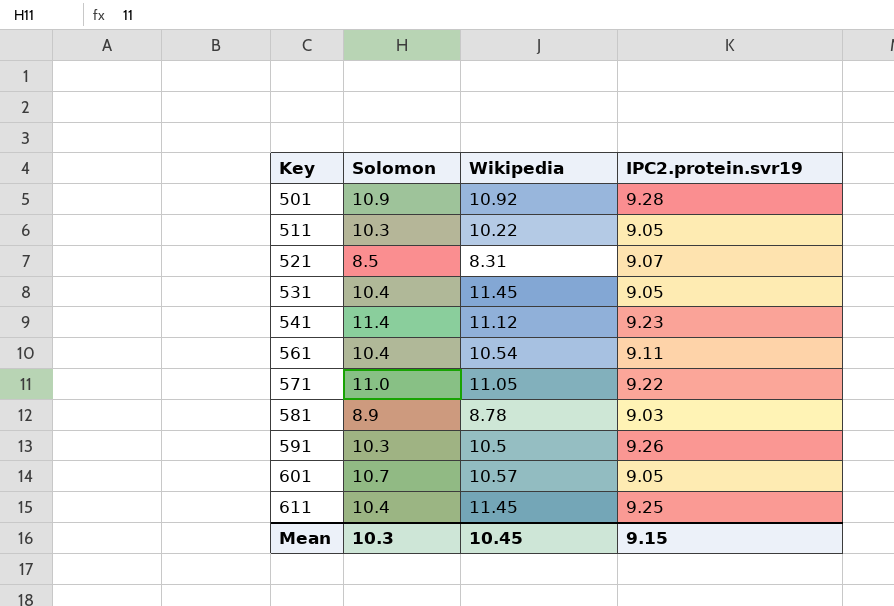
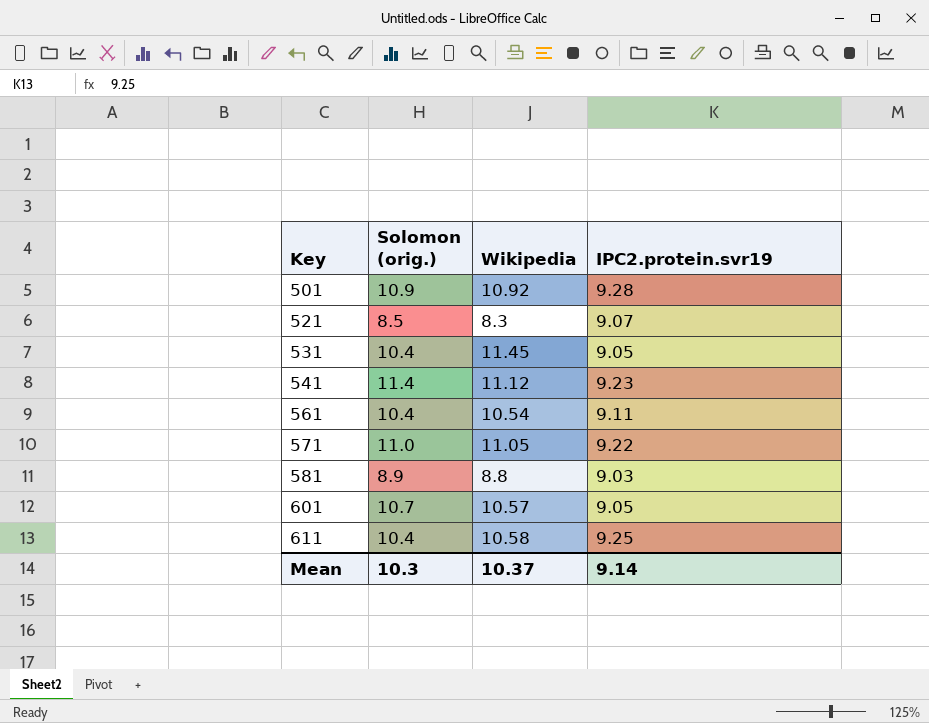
column name: Solomon -> Solomon (orig.)
row 511: 10.3 | 10.22 | 9.05 -> none
row 591: 10.3 | 10.5 | 9.26 -> none
521 | Wikipedia: 8.31 -> 8.3
581 | Wikipedia: 8.78 -> 8.8
611 | Wikipedia: 11.45 -> 10.58
Mean | Wikipedia: 10.45 -> 10.37
Mean | IPC2.protein.svr19: 9.15 -> 9.14

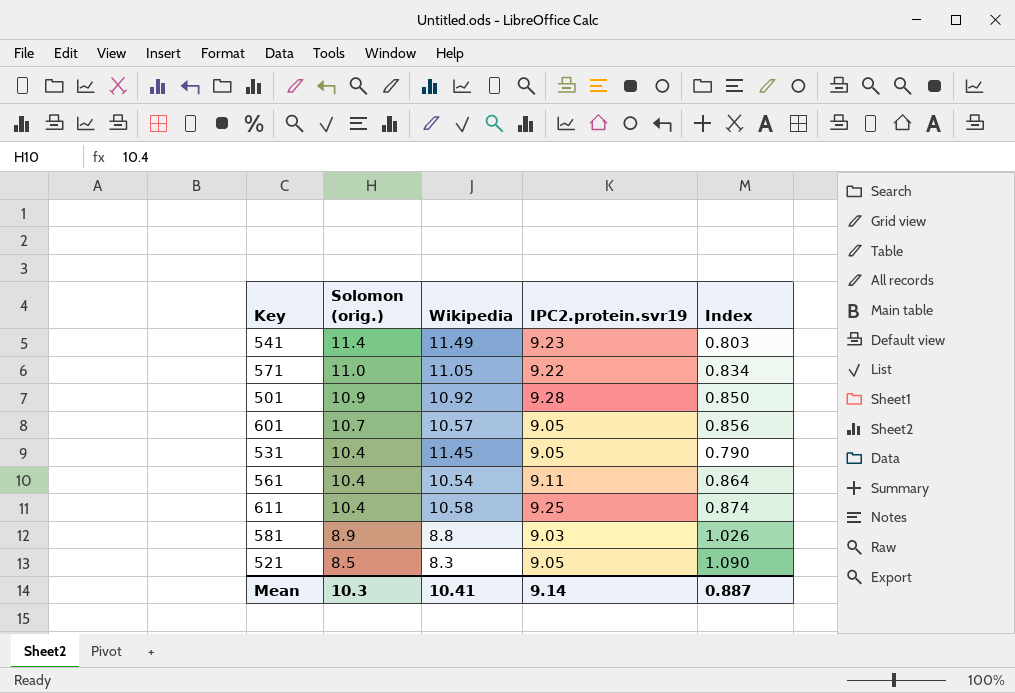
row order: Key ascending -> Solomon (orig.) descending
column Index | formula: none -> [IPC2.protein.svr19] / [Wikipedia]
541 | Wikipedia: 11.12 -> 11.49
521 | IPC2.protein.svr19: 9.07 -> 9.05
Mean | Wikipedia: 10.37 -> 10.41

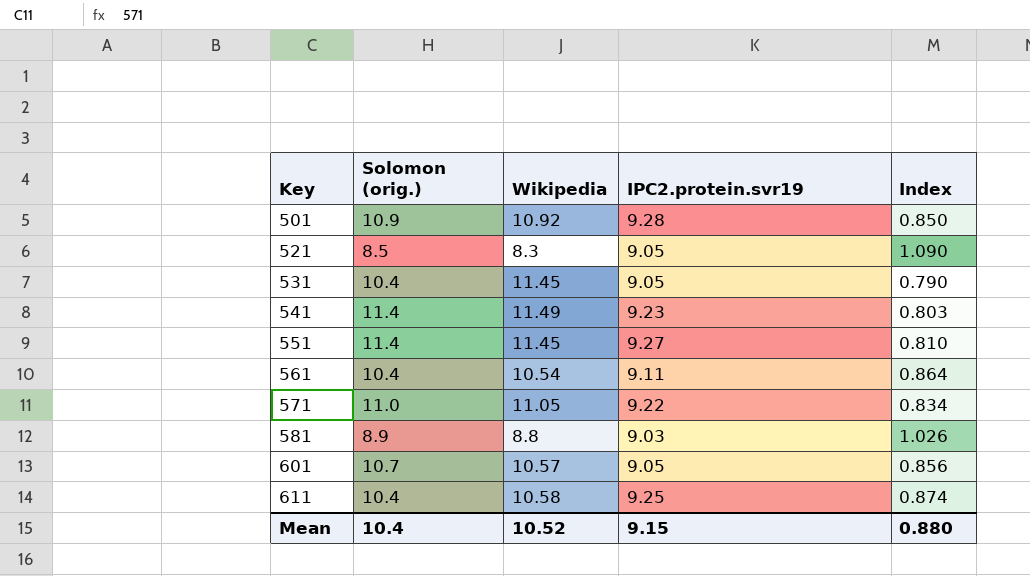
row order: Solomon (orig.) descending -> Key ascending
row 551: none -> 11.4 | 11.45 | 9.27 | 0.810
Mean | Solomon (orig.): 10.3 -> 10.4
Mean | Wikipedia: 10.41 -> 10.52
Mean | IPC2.protein.svr19: 9.14 -> 9.15
Mean | Index: 0.887 -> 0.880

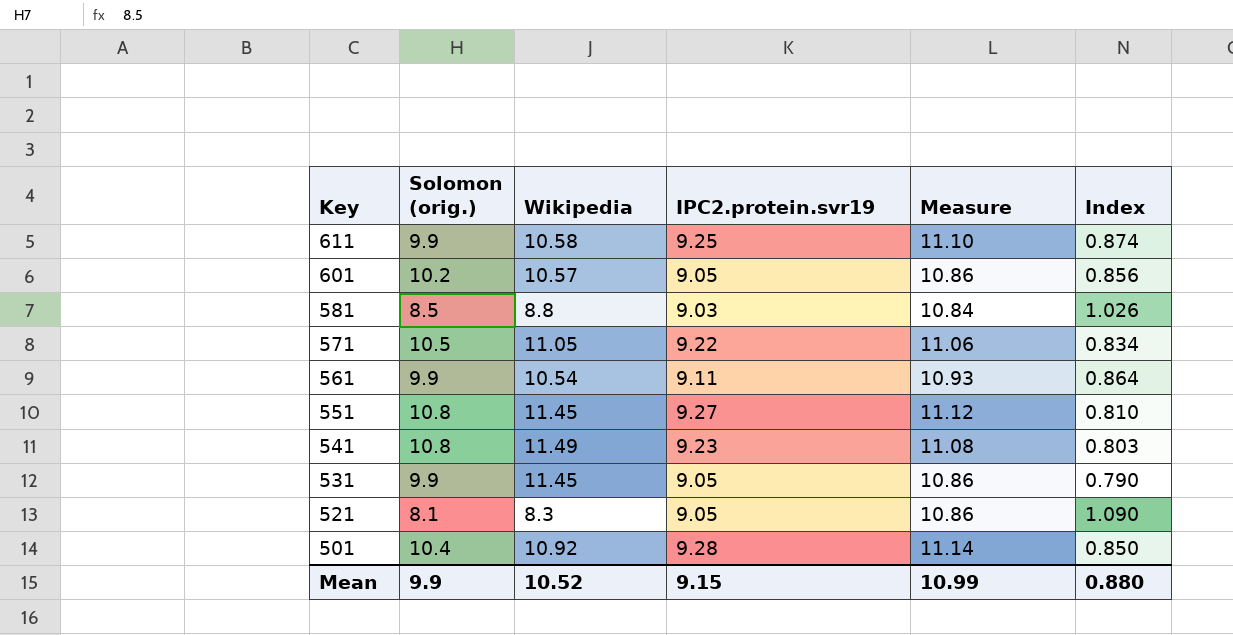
row order: Key ascending -> Key descending
column Measure | formula: none -> [IPC2.protein.svr19] * 1.2
611 | Solomon (orig.): 10.4 -> 9.9
601 | Solomon (orig.): 10.7 -> 10.2
581 | Solomon (orig.): 8.9 -> 8.5
571 | Solomon (orig.): 11.0 -> 10.5
561 | Solomon (orig.): 10.4 -> 9.9
551 | Solomon (orig.): 11.4 -> 10.8
541 | Solomon (orig.): 11.4 -> 10.8
531 | Solomon (orig.): 10.4 -> 9.9
521 | Solomon (orig.): 8.5 -> 8.1
501 | Solomon (orig.): 10.9 -> 10.4
Mean | Solomon (orig.): 10.4 -> 9.9

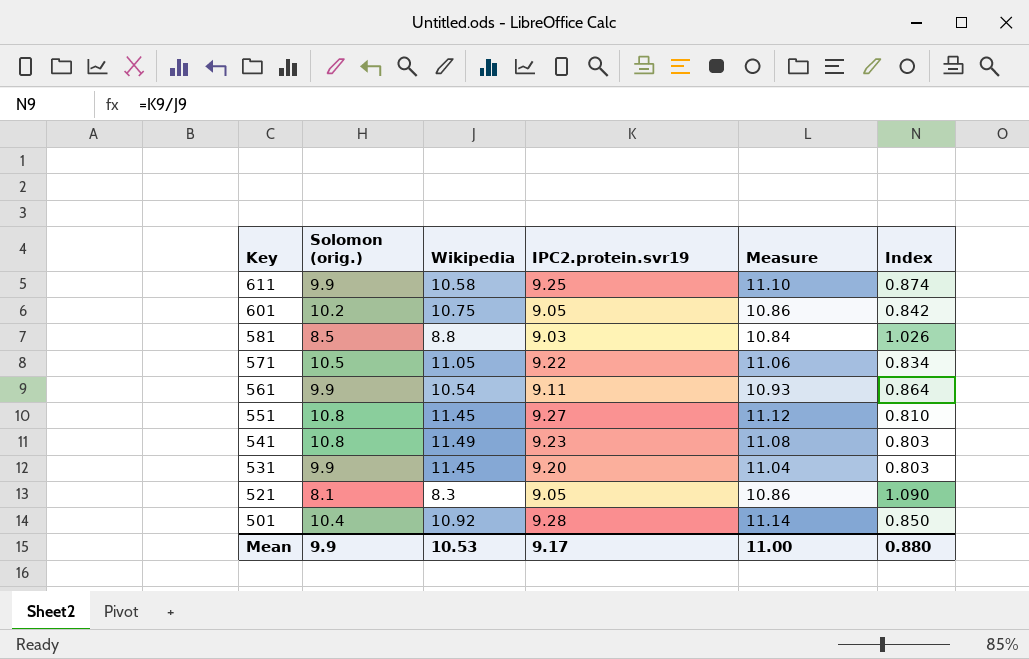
601 | Wikipedia: 10.57 -> 10.75
601 | Index: 0.856 -> 0.842
531 | IPC2.protein.svr19: 9.05 -> 9.20
531 | Measure: 10.86 -> 11.04
531 | Index: 0.790 -> 0.803
Mean | Wikipedia: 10.52 -> 10.53
Mean | IPC2.protein.svr19: 9.15 -> 9.17
Mean | Measure: 10.99 -> 11.00

